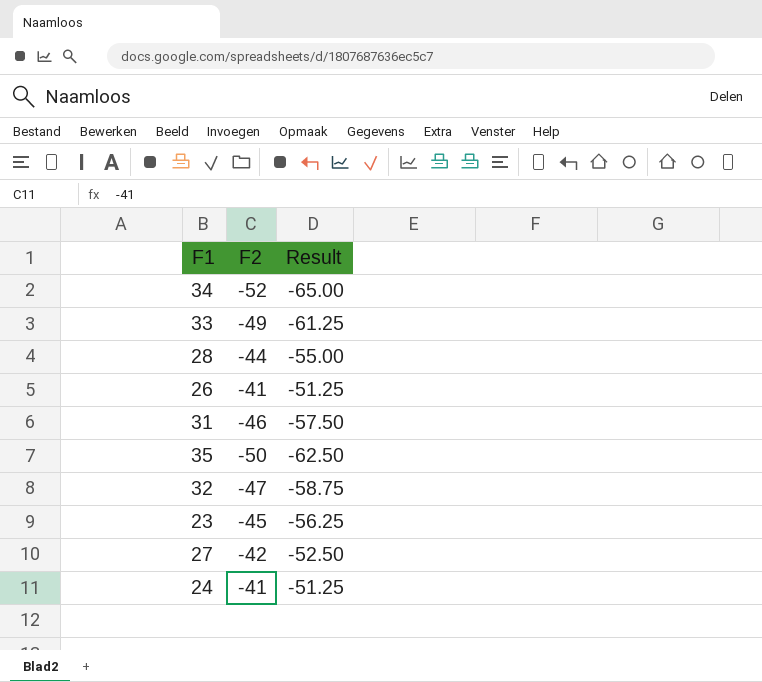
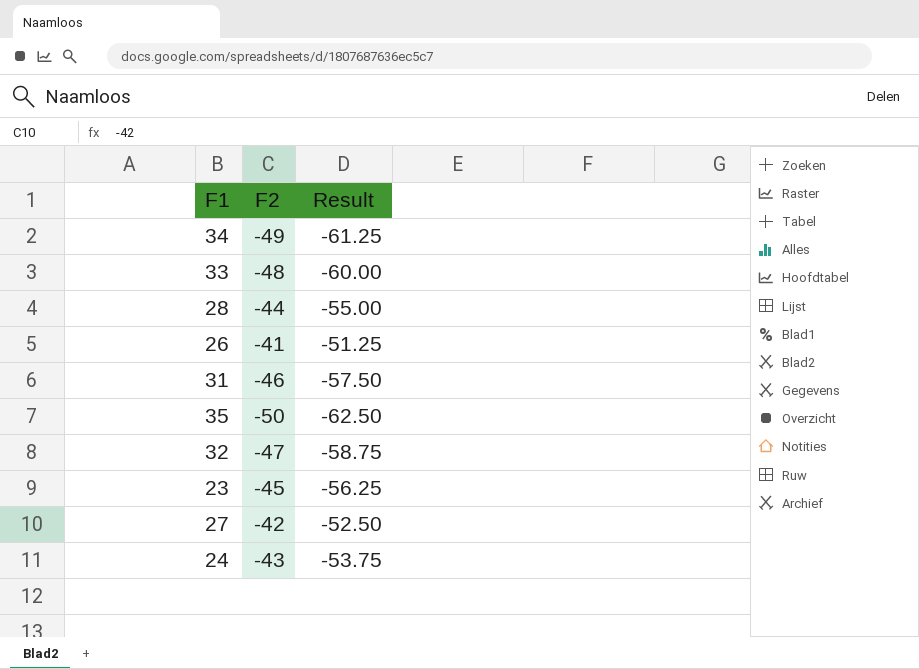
34 | F2: -52 -> -49
34 | Result: -65.00 -> -61.25
33 | F2: -49 -> -48
33 | Result: -61.25 -> -60.00
24 | F2: -41 -> -43
24 | Result: -51.25 -> -53.75

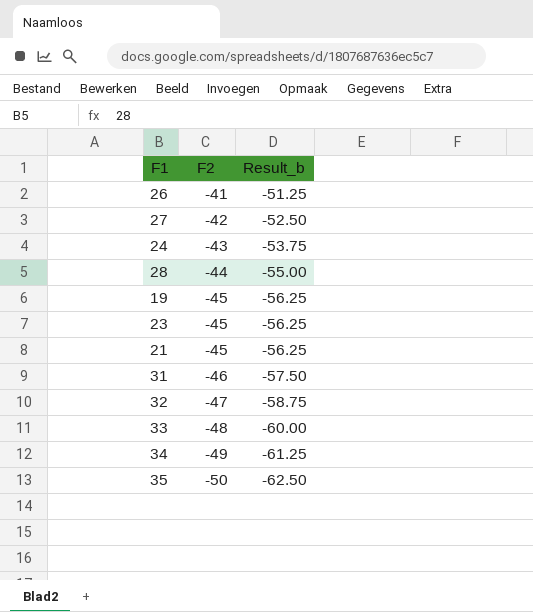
row order: none -> F2 descending
column name: Result -> Result_b
row 19: none -> -45 | -56.25
row 21: none -> -45 | -56.25

